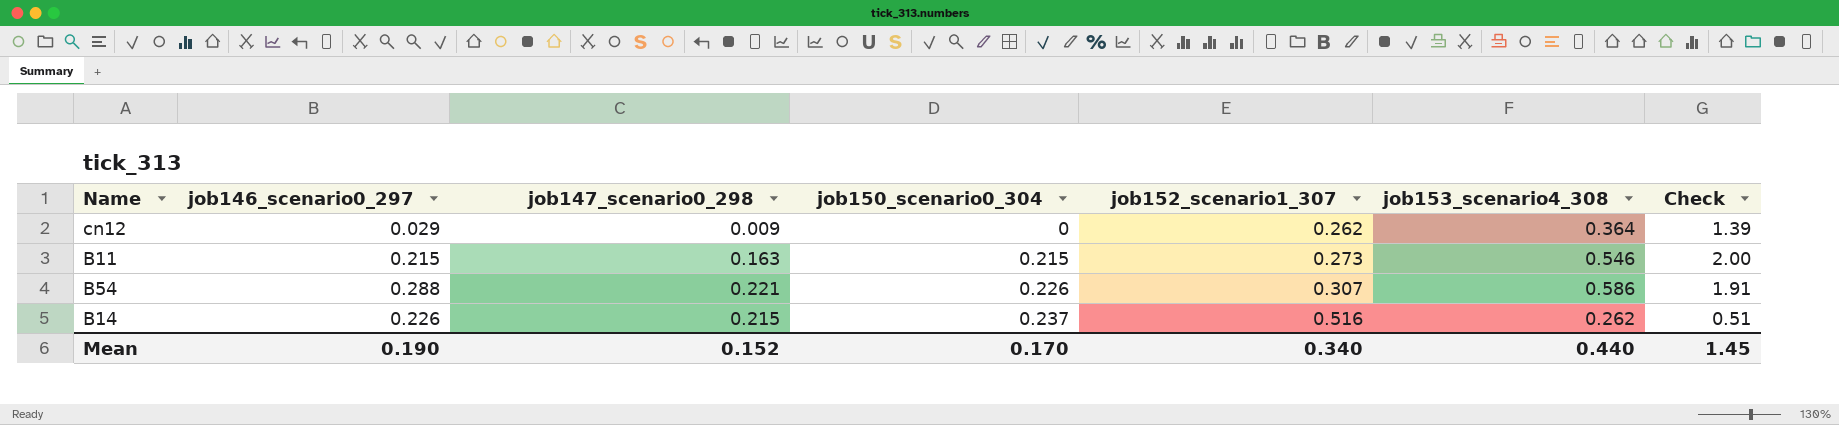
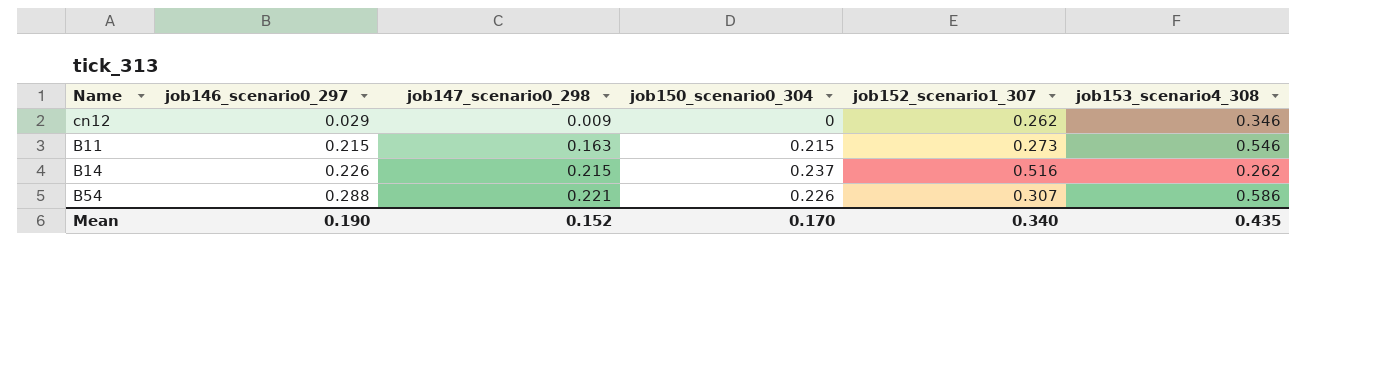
row order: job150_scenario0_304 ascending -> job146_scenario0_297 ascending
column Check | formula: [job153_scenario4_308] / [job152_scenario1_307] -> none
cn12 | job153_scenario4_308: 0.364 -> 0.346
Mean | job153_scenario4_308: 0.440 -> 0.435

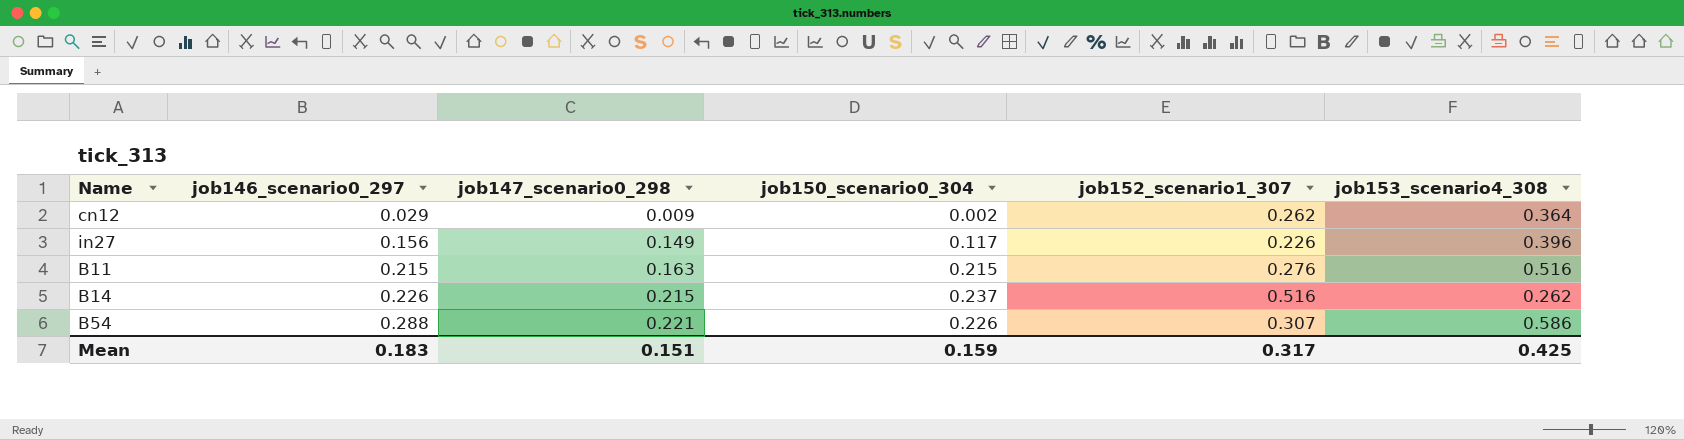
cn12 | job150_scenario0_304: 0 -> 0.002
cn12 | job153_scenario4_308: 0.346 -> 0.364
row in27: none -> 0.156 | 0.149 | 0.117 | 0.226 | 0.396
B11 | job152_scenario1_307: 0.273 -> 0.276
B11 | job153_scenario4_308: 0.546 -> 0.516
Mean | job146_scenario0_297: 0.190 -> 0.183
Mean | job147_scenario0_298: 0.152 -> 0.151
Mean | job150_scenario0_304: 0.170 -> 0.159
Mean | job152_scenario1_307: 0.340 -> 0.317
Mean | job153_scenario4_308: 0.435 -> 0.425

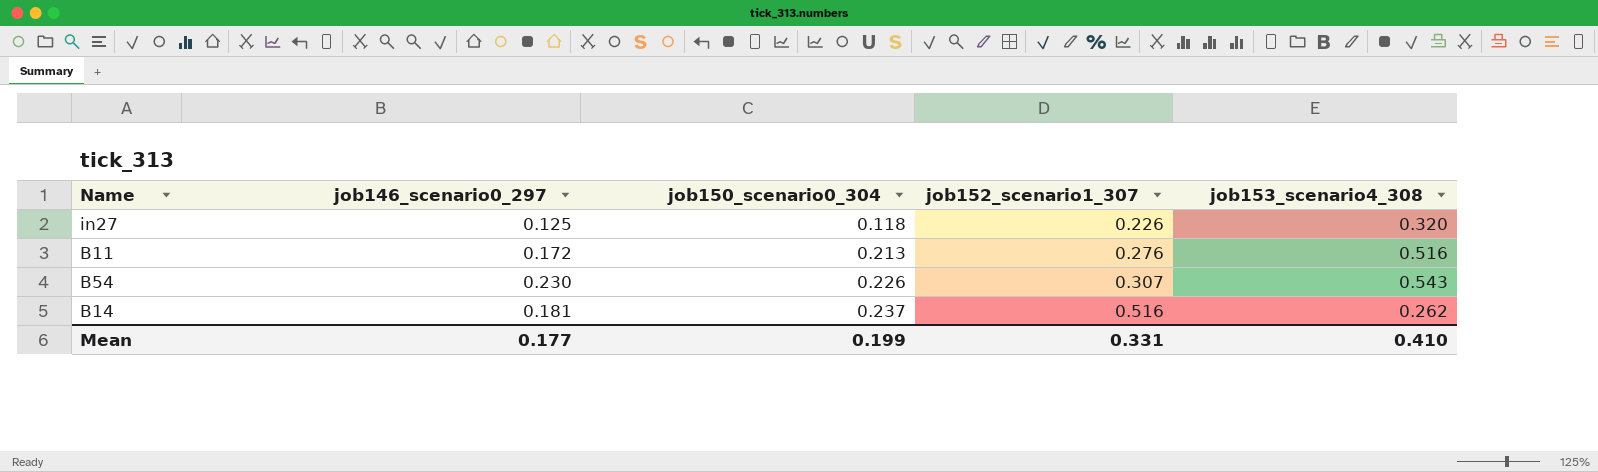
row order: job146_scenario0_297 ascending -> job150_scenario0_304 ascending
column job147_scenario0_298 | position: 3 -> none
row cn12: 0.029 | 0.009 | 0.002 | 0.262 | 0.364 -> none
in27 | job146_scenario0_297: 0.156 -> 0.125
in27 | job150_scenario0_304: 0.117 -> 0.118
in27 | job153_scenario4_308: 0.396 -> 0.320
B11 | job146_scenario0_297: 0.215 -> 0.172
B11 | job150_scenario0_304: 0.215 -> 0.213
B54 | job146_scenario0_297: 0.288 -> 0.230
B54 | job153_scenario4_308: 0.586 -> 0.543
B14 | job146_scenario0_297: 0.226 -> 0.181
Mean | job146_scenario0_297: 0.183 -> 0.177
Mean | job150_scenario0_304: 0.159 -> 0.199
Mean | job152_scenario1_307: 0.317 -> 0.331
Mean | job153_scenario4_308: 0.425 -> 0.410

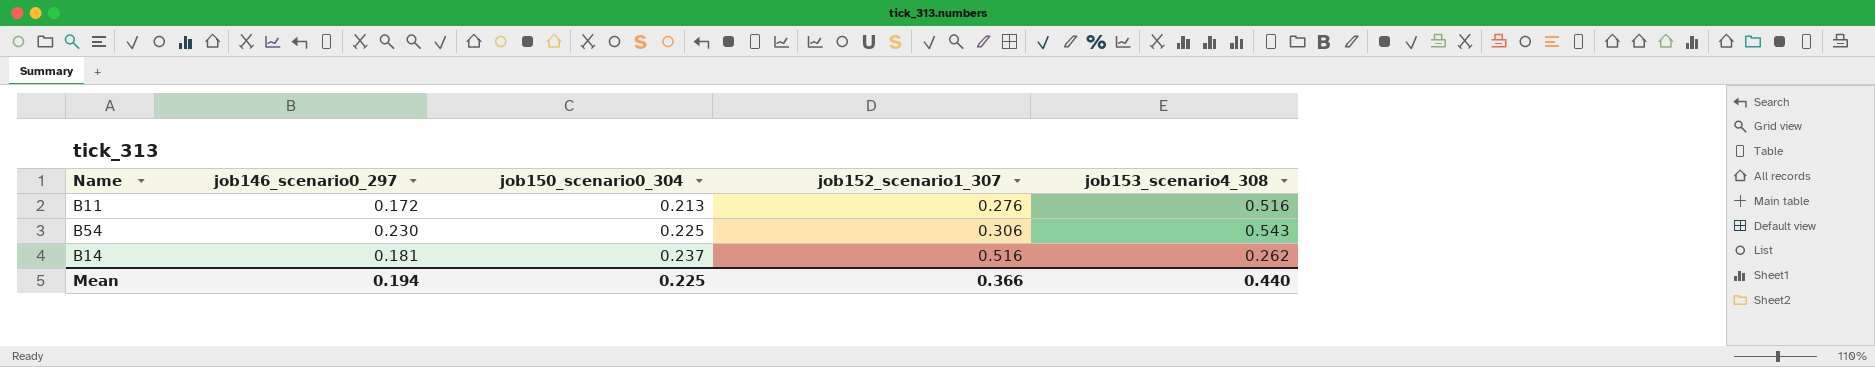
row in27: 0.125 | 0.118 | 0.226 | 0.320 -> none
B54 | job150_scenario0_304: 0.226 -> 0.225
B54 | job152_scenario1_307: 0.307 -> 0.306
Mean | job146_scenario0_297: 0.177 -> 0.194
Mean | job150_scenario0_304: 0.199 -> 0.225
Mean | job152_scenario1_307: 0.331 -> 0.366
Mean | job153_scenario4_308: 0.410 -> 0.440

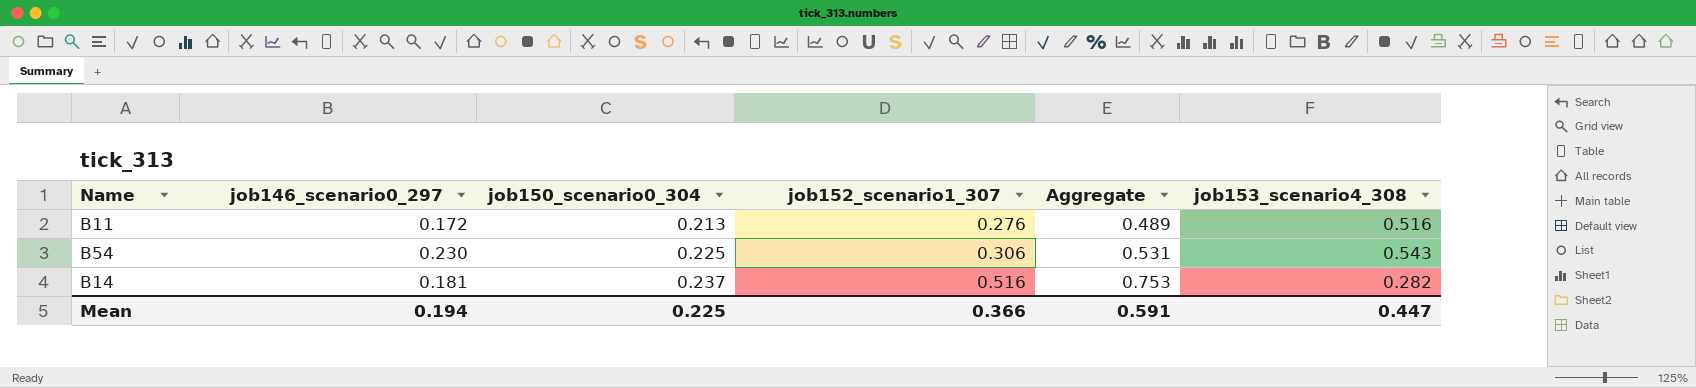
column Aggregate | formula: none -> [job150_scenario0_304] + [job152_scenario1_307]
B14 | job153_scenario4_308: 0.262 -> 0.282
Mean | job153_scenario4_308: 0.440 -> 0.447

